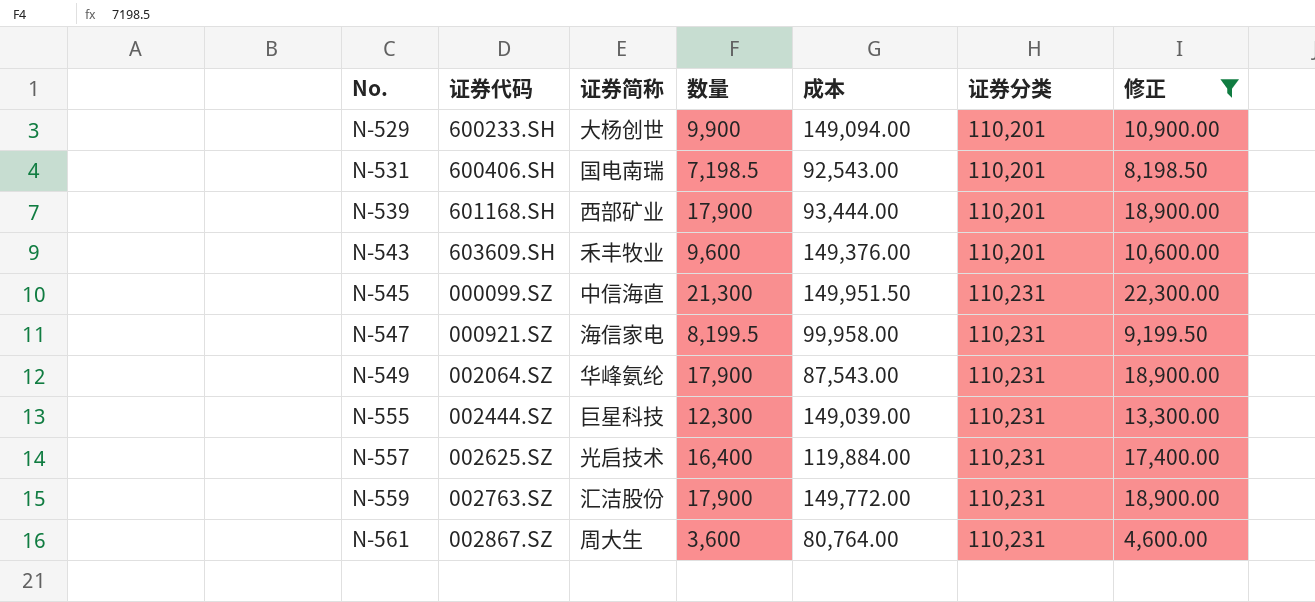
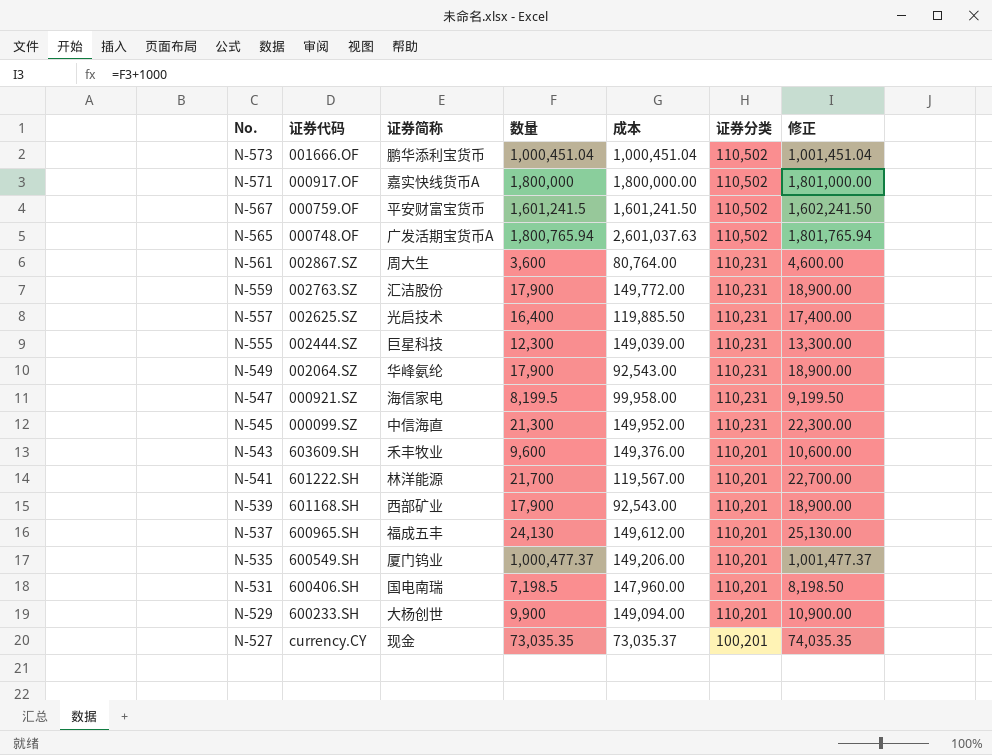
filter: 修正 <= 22,300.00 -> none
row order: No. ascending -> No. descending
N-557 | 成本: 119,884.00 -> 119,885.50
N-549 | 成本: 87,543.00 -> 92,543.00
N-545 | 成本: 149,951.50 -> 149,952.00
N-539 | 成本: 93,444.00 -> 92,543.00
N-531 | 成本: 92,543.00 -> 147,960.00

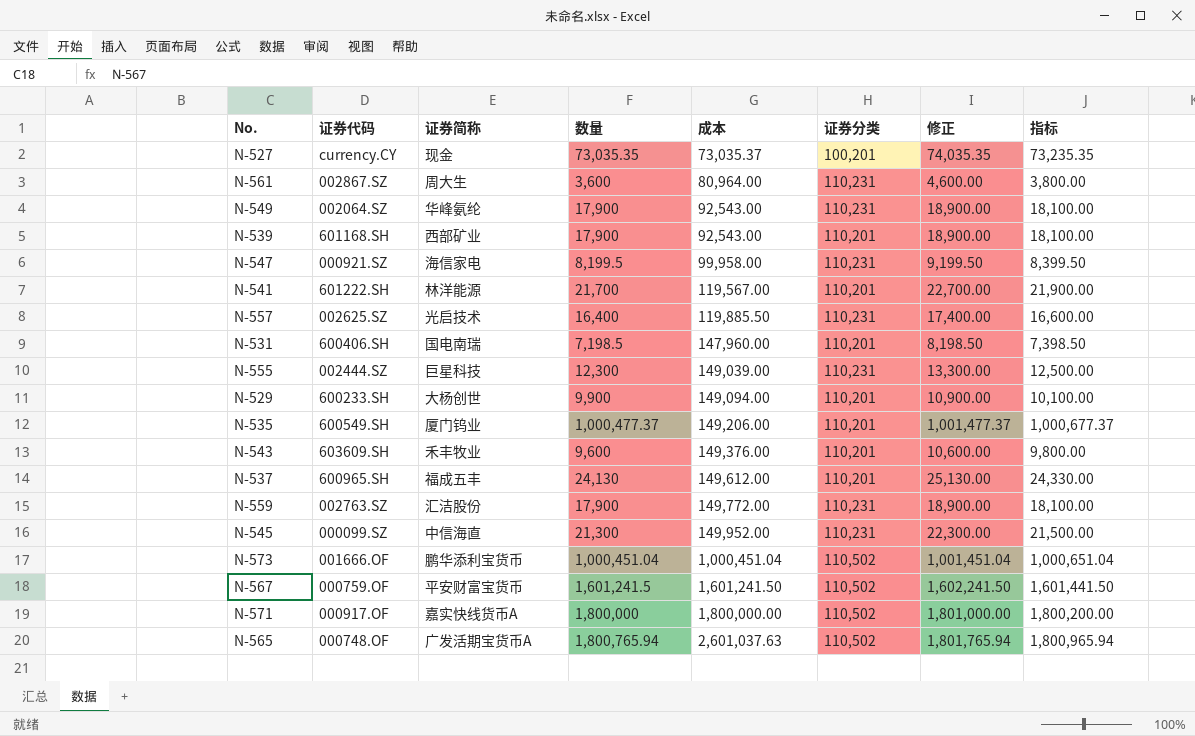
row order: No. descending -> 成本 ascending
column 指标 | formula: none -> [数量] + 200
N-561 | 成本: 80,764.00 -> 80,964.00

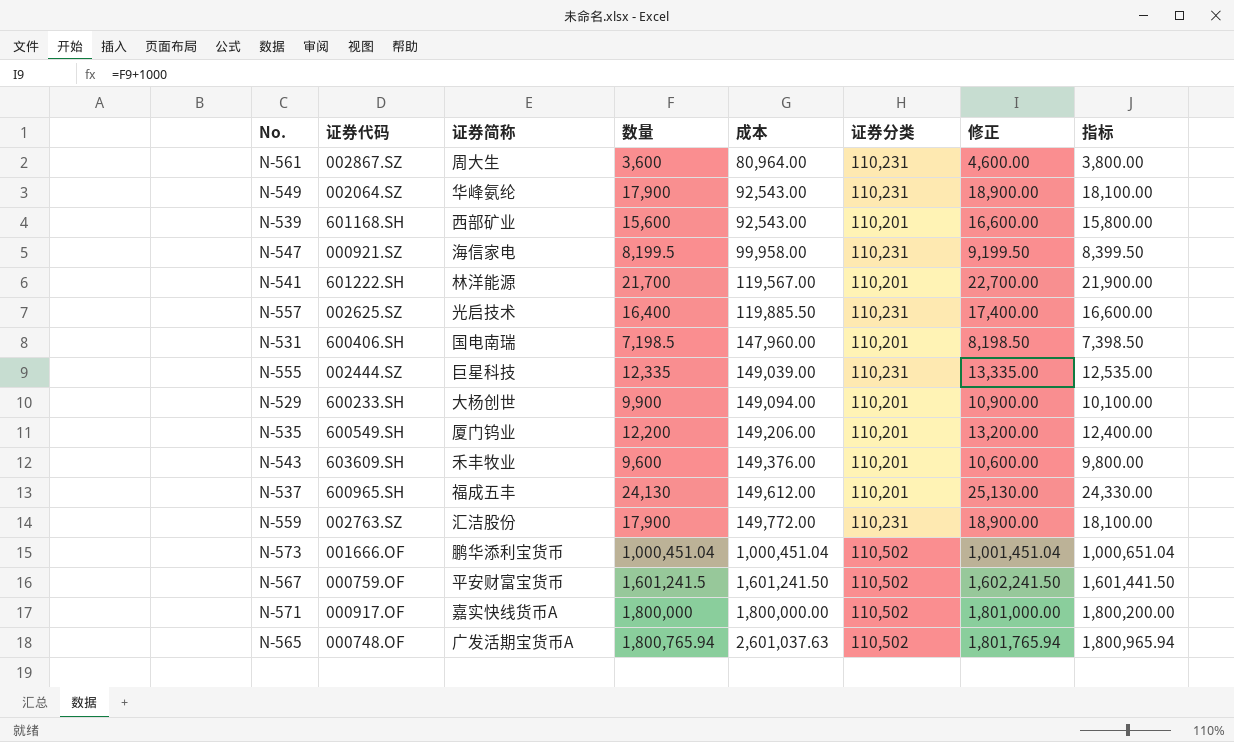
row N-527: currency.CY | 现金 | 73,035.35 | 73,035.37 | 100,201 | 74,035.35 | 73,235.35 -> none
row N-545: 000099.SZ | 中信海直 | 21,300 | 149,952.00 | 110,231 | 22,300.00 | 21,500.00 -> none
N-539 | 数量: 17,900 -> 15,600
N-539 | 修正: 18,900.00 -> 16,600.00
N-539 | 指标: 18,100.00 -> 15,800.00
N-555 | 数量: 12,300 -> 12,335
N-555 | 修正: 13,300.00 -> 13,335.00
N-555 | 指标: 12,500.00 -> 12,535.00
N-535 | 数量: 1,000,477.37 -> 12,200
N-535 | 修正: 1,001,477.37 -> 13,200.00
N-535 | 指标: 1,000,677.37 -> 12,400.00

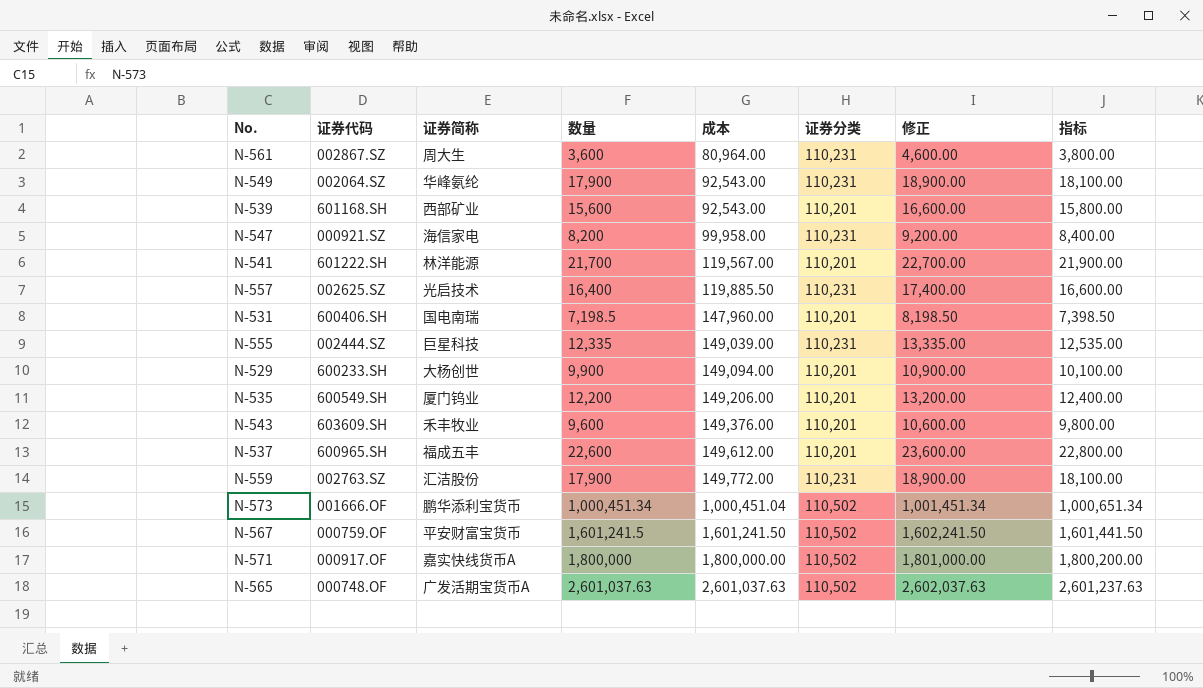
N-547 | 数量: 8,199.5 -> 8,200
N-547 | 修正: 9,199.50 -> 9,200.00
N-547 | 指标: 8,399.50 -> 8,400.00
N-537 | 数量: 24,130 -> 22,600
N-537 | 修正: 25,130.00 -> 23,600.00
N-537 | 指标: 24,330.00 -> 22,800.00
N-573 | 数量: 1,000,451.04 -> 1,000,451.34
N-573 | 修正: 1,001,451.04 -> 1,001,451.34
N-573 | 指标: 1,000,651.04 -> 1,000,651.34
N-565 | 数量: 1,800,765.94 -> 2,601,037.63
N-565 | 修正: 1,801,765.94 -> 2,602,037.63
N-565 | 指标: 1,800,965.94 -> 2,601,237.63

